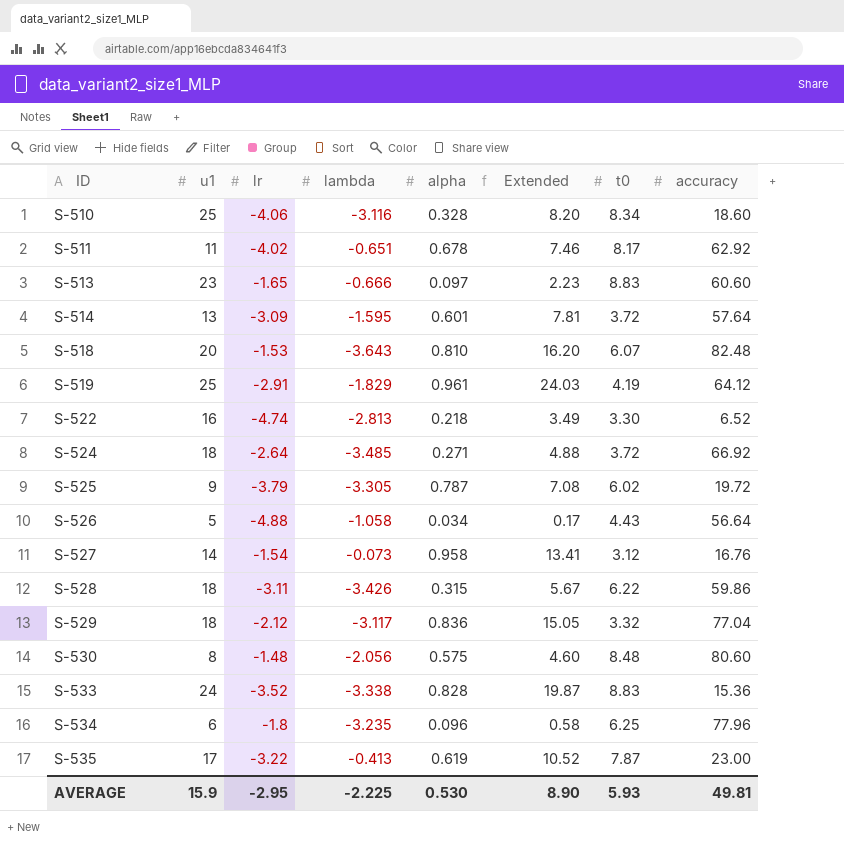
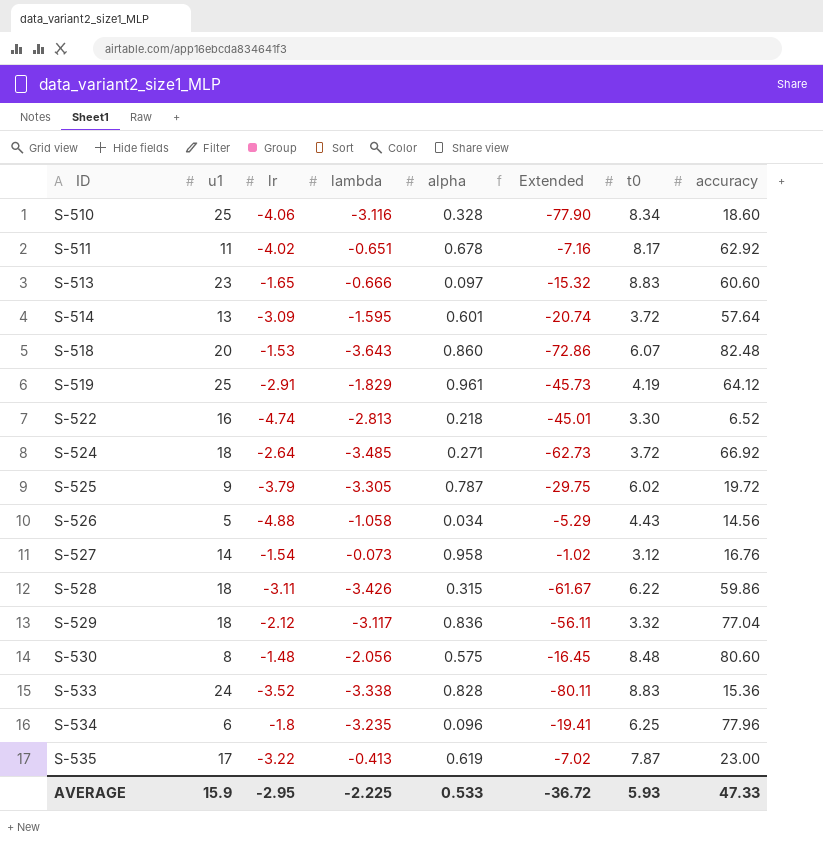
column Extended | formula: [u1] * [alpha] -> [u1] * [lambda]
S-518 | alpha: 0.810 -> 0.860
S-526 | accuracy: 56.64 -> 14.56
AVERAGE | alpha: 0.530 -> 0.533
AVERAGE | Extended: 8.90 -> -36.72
AVERAGE | accuracy: 49.81 -> 47.33

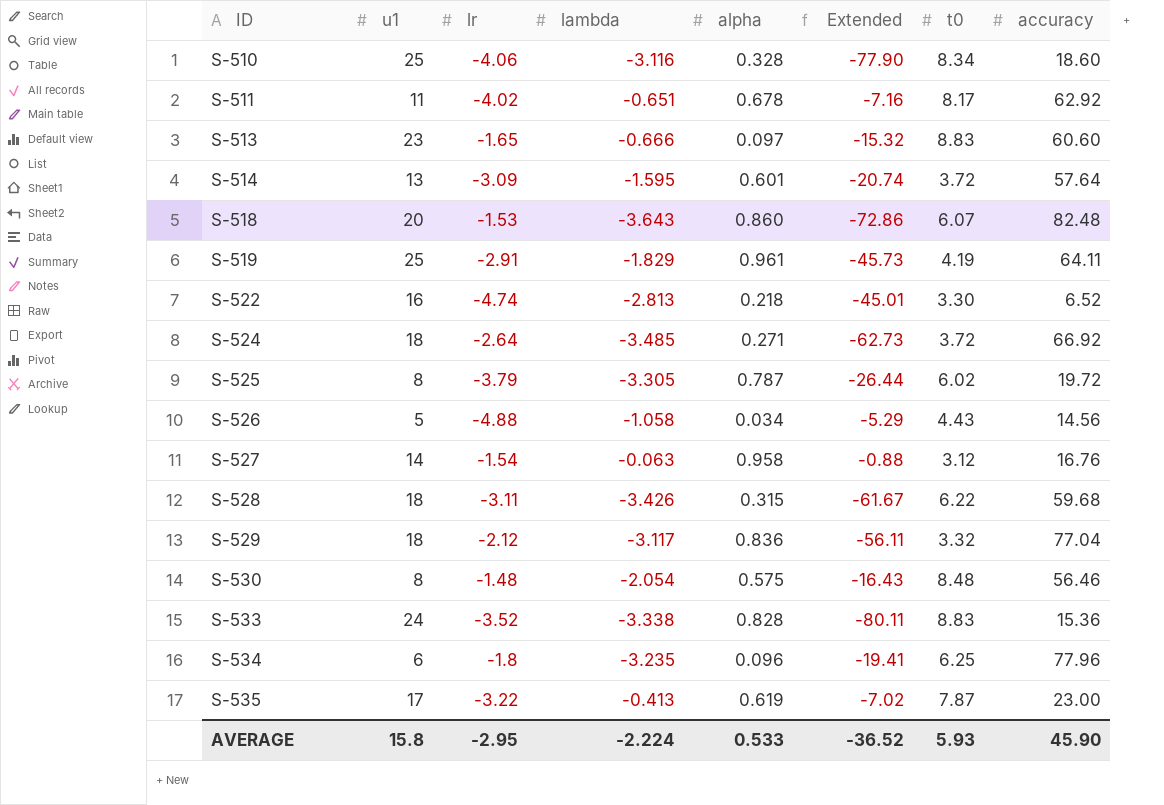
S-519 | accuracy: 64.12 -> 64.11
S-525 | u1: 9 -> 8
S-525 | Extended: -29.75 -> -26.44
S-527 | lambda: -0.073 -> -0.063
S-527 | Extended: -1.02 -> -0.88
S-528 | accuracy: 59.86 -> 59.68
S-530 | lambda: -2.056 -> -2.054
S-530 | Extended: -16.45 -> -16.43
S-530 | accuracy: 80.60 -> 56.46
AVERAGE | u1: 15.9 -> 15.8
AVERAGE | lambda: -2.225 -> -2.224
AVERAGE | Extended: -36.72 -> -36.52
AVERAGE | accuracy: 47.33 -> 45.90

